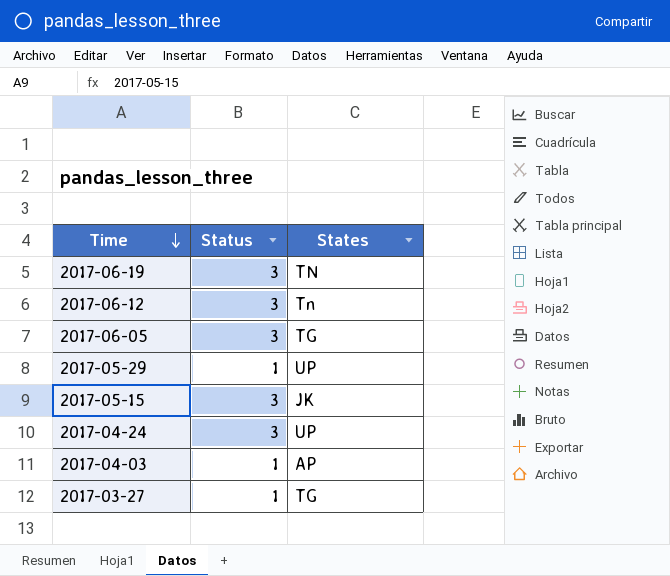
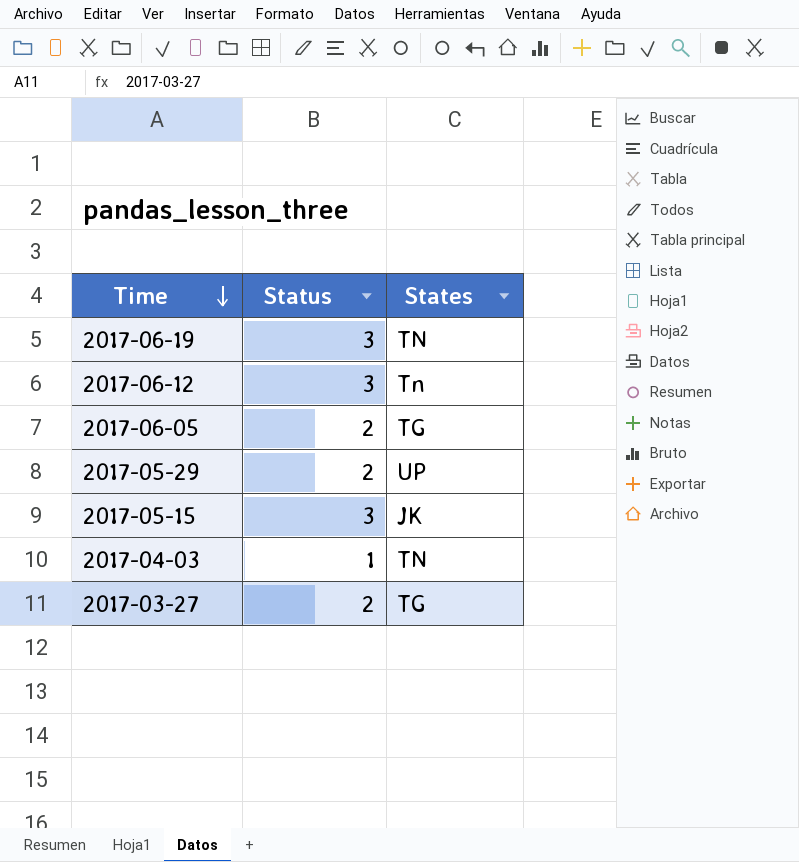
row 2017-04-24: 3 | UP -> none
2017-06-05 | Status: 3 -> 2
2017-05-29 | Status: 1 -> 2
2017-04-03 | States: AP -> TN
2017-03-27 | Status: 1 -> 2

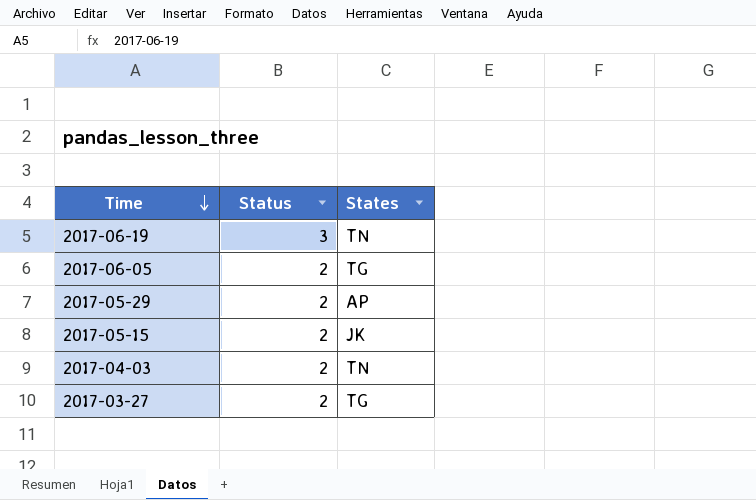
row 2017-06-12: 3 | Tn -> none
2017-05-29 | States: UP -> AP
2017-05-15 | Status: 3 -> 2
2017-04-03 | Status: 1 -> 2

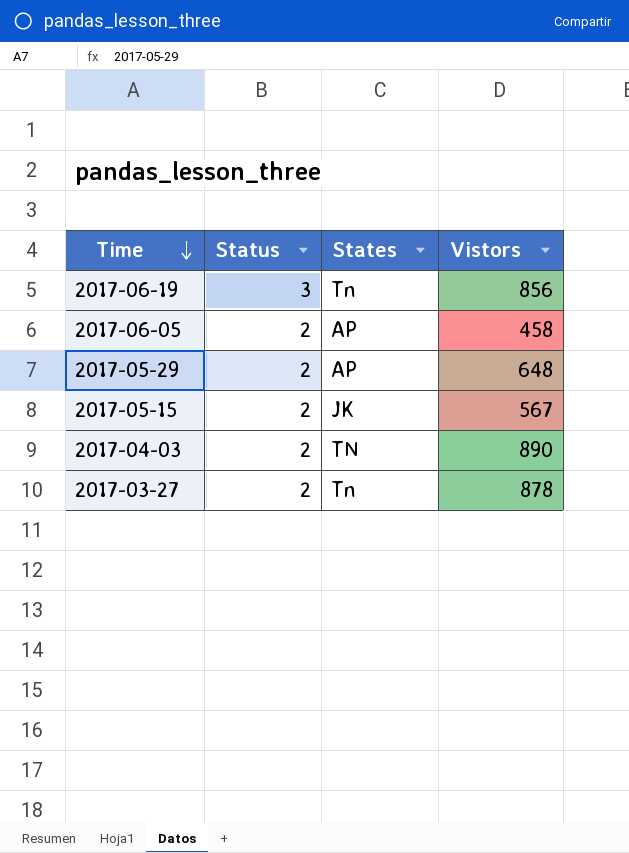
column Vistors | position: none -> 4
2017-06-19 | States: TN -> Tn
2017-06-05 | States: TG -> AP
2017-03-27 | States: TG -> Tn

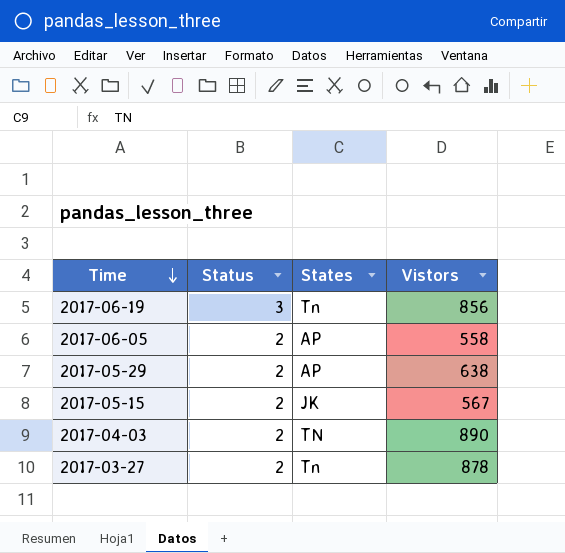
2017-06-05 | Vistors: 458 -> 558
2017-05-29 | Vistors: 648 -> 638

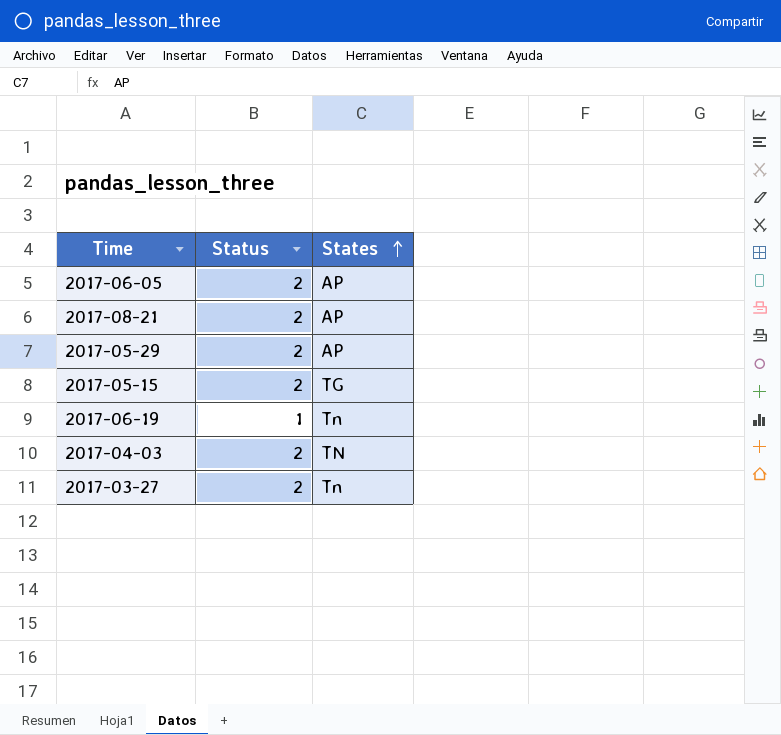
row order: Time descending -> States ascending
column Vistors | position: 4 -> none
row 2017-08-21: none -> 2 | AP
2017-05-15 | States: JK -> TG
2017-06-19 | Status: 3 -> 1

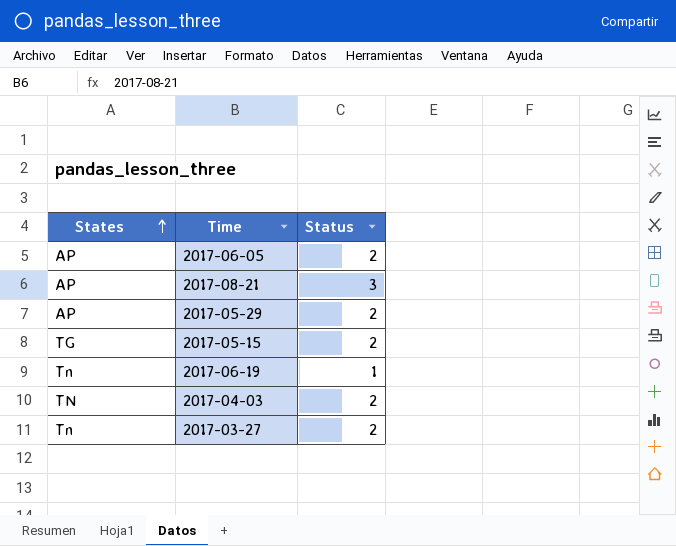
column States | position: 3 -> 1
2017-08-21 | Status: 2 -> 3

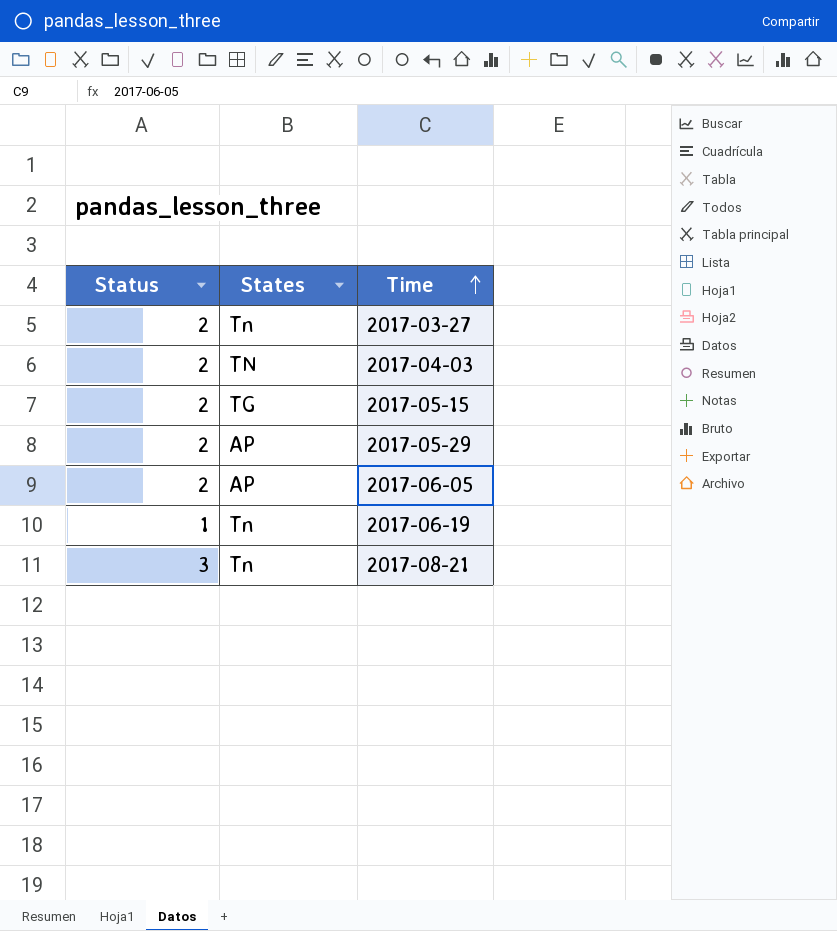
row order: States ascending -> Time ascending
column Status | position: 3 -> 1
2017-08-21 | States: AP -> Tn

